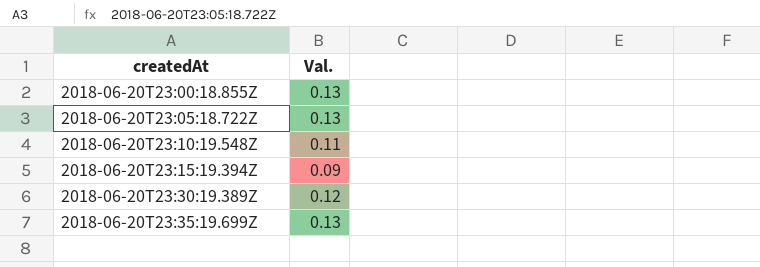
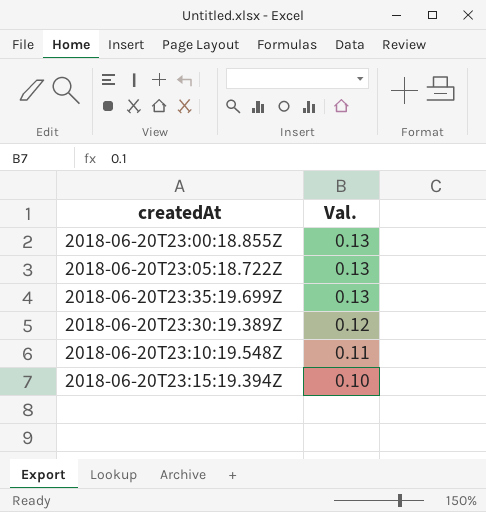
row order: createdAt ascending -> Val. descending
2018-06-20T23:15:19.394Z | Val.: 0.09 -> 0.10

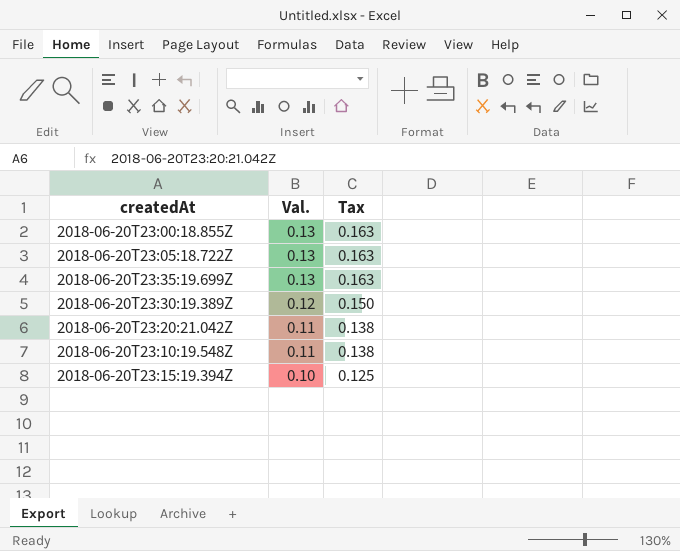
column Tax | formula: none -> [Val.] * 1.25
row 2018-06-20T23:20:21.042Z: none -> 0.11 | 0.138

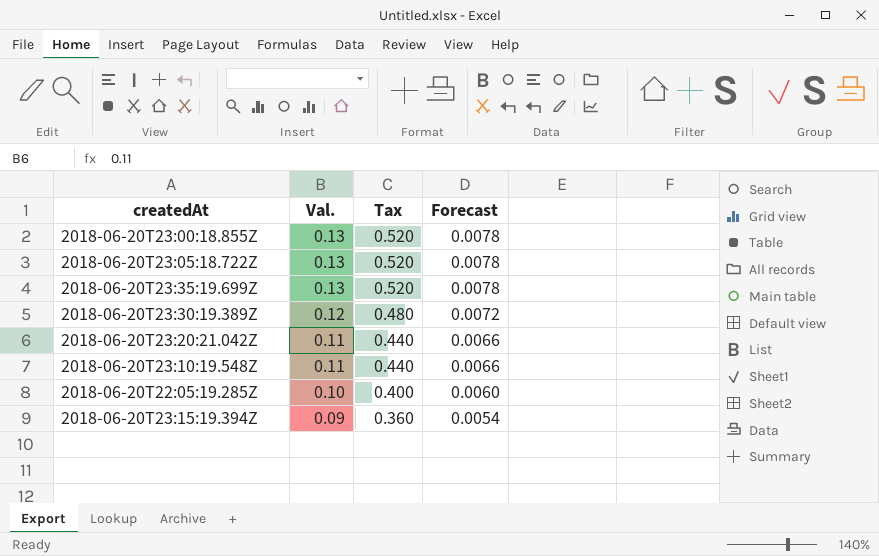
column Tax | formula: [Val.] * 1.25 -> [Val.] * 4
column Forecast | formula: none -> [Val.] * 0.06
row 2018-06-20T22:05:19.285Z: none -> 0.10 | 0.400 | 0.0060
2018-06-20T23:15:19.394Z | Val.: 0.10 -> 0.09

